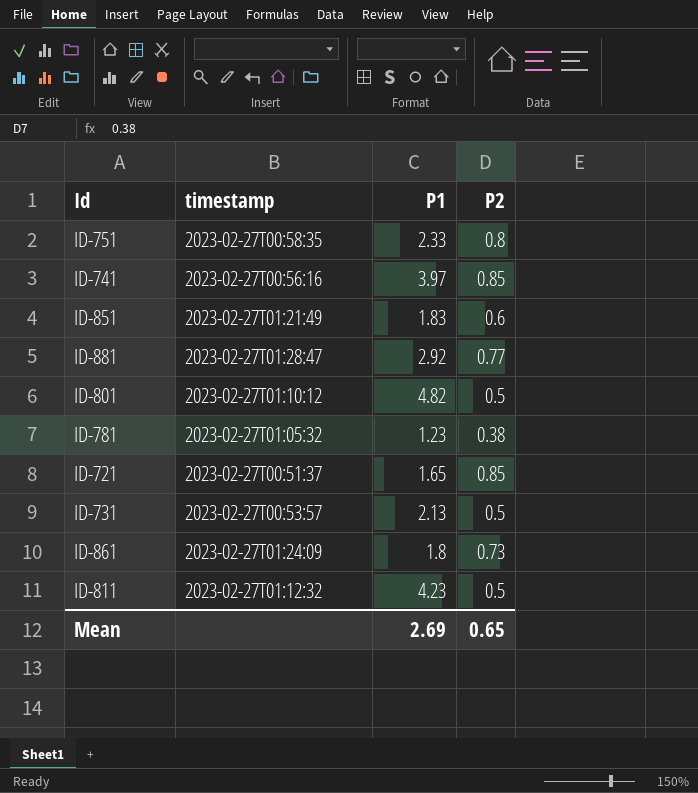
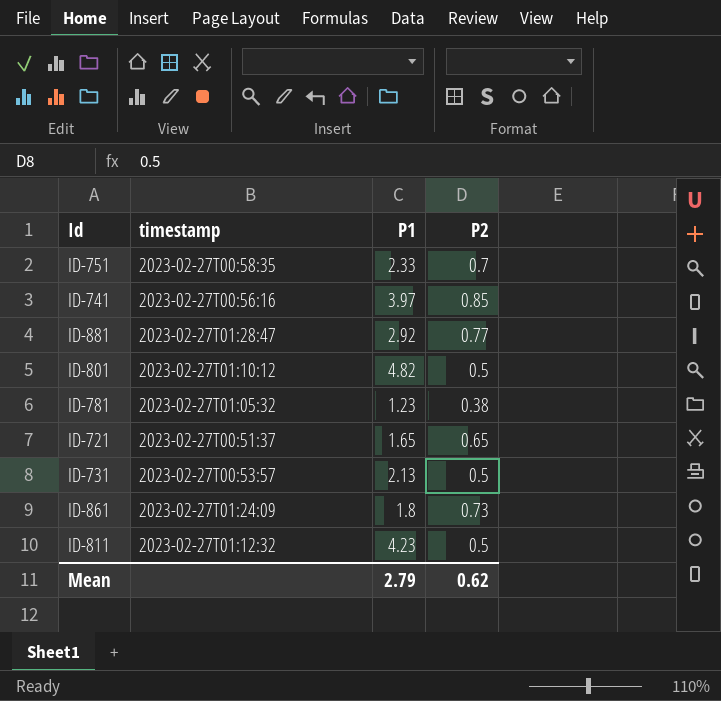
row ID-851: 2023-02-27T01:21:49 | 1.83 | 0.6 -> none
ID-751 | P2: 0.8 -> 0.7
ID-721 | P2: 0.85 -> 0.65
Mean | P1: 2.69 -> 2.79
Mean | P2: 0.65 -> 0.62

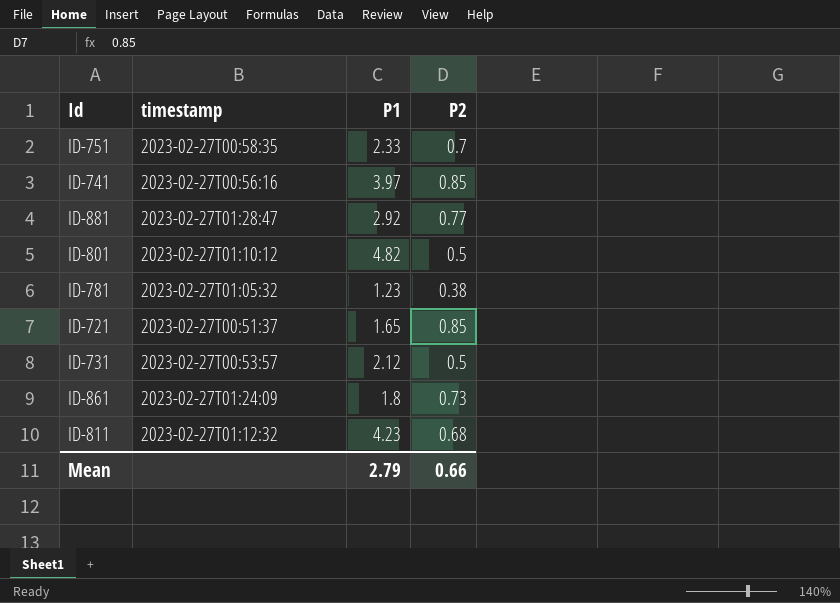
ID-721 | P2: 0.65 -> 0.85
ID-731 | P1: 2.13 -> 2.12
ID-811 | P2: 0.5 -> 0.68
Mean | P2: 0.62 -> 0.66

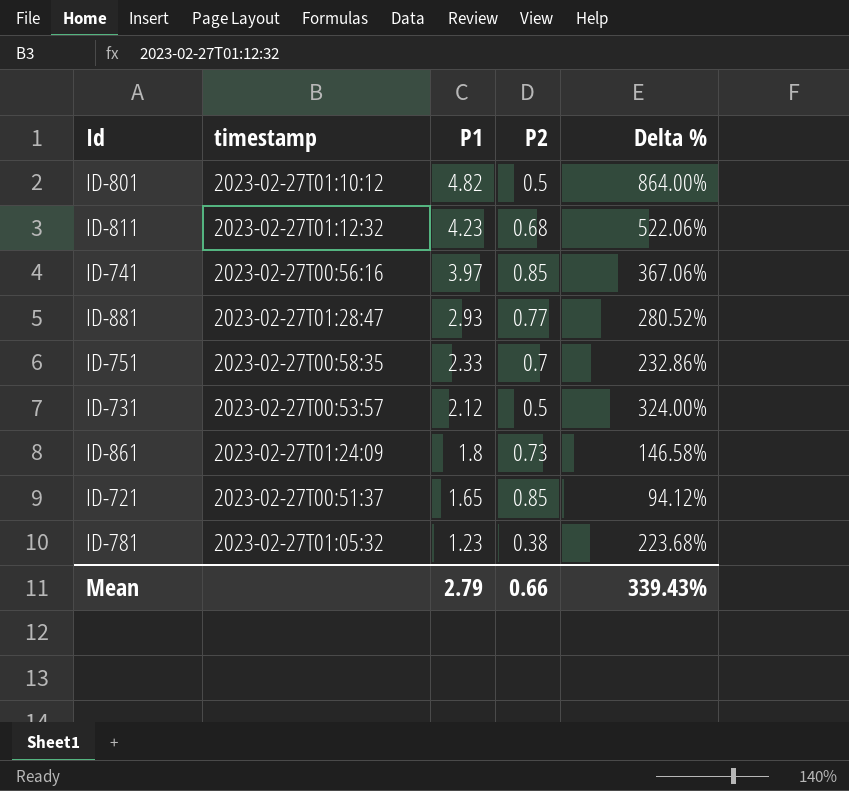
row order: none -> P1 descending
column Delta % | formula: none -> ([P1] - [P2]) / [P2]
ID-881 | P1: 2.92 -> 2.93

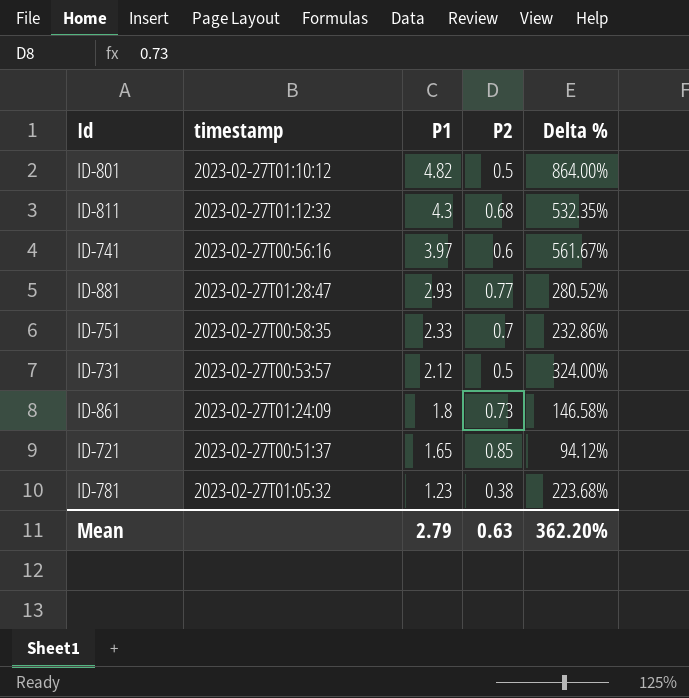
ID-811 | P1: 4.23 -> 4.3
ID-811 | Delta %: 522.06% -> 532.35%
ID-741 | P2: 0.85 -> 0.6
ID-741 | Delta %: 367.06% -> 561.67%
Mean | P2: 0.66 -> 0.63
Mean | Delta %: 339.43% -> 362.20%

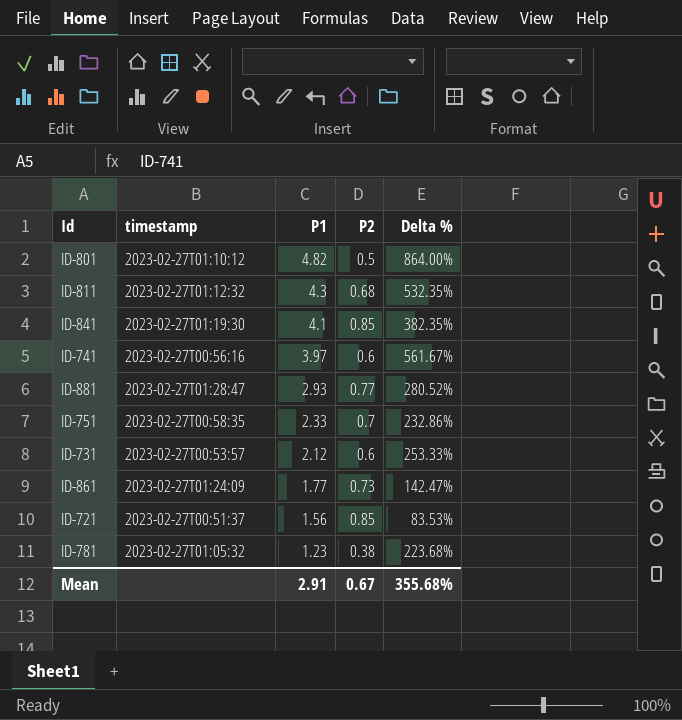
row ID-841: none -> 2023-02-27T01:19:30 | 4.1 | 0.85 | 382.35%
ID-731 | P2: 0.5 -> 0.6
ID-731 | Delta %: 324.00% -> 253.33%
ID-861 | P1: 1.8 -> 1.77
ID-861 | Delta %: 146.58% -> 142.47%
ID-721 | P1: 1.65 -> 1.56
ID-721 | Delta %: 94.12% -> 83.53%
Mean | P1: 2.79 -> 2.91
Mean | P2: 0.63 -> 0.67
Mean | Delta %: 362.20% -> 355.68%

